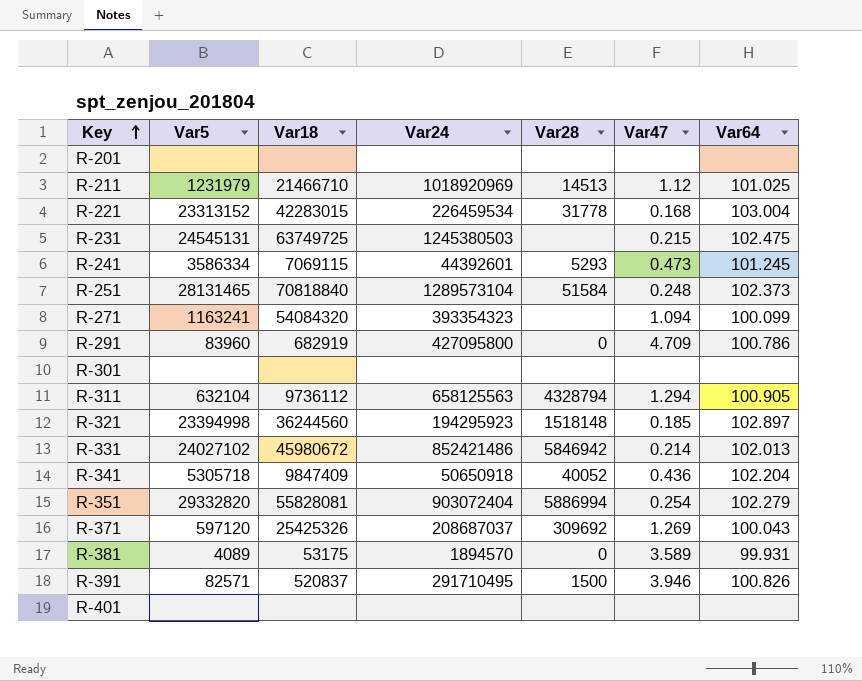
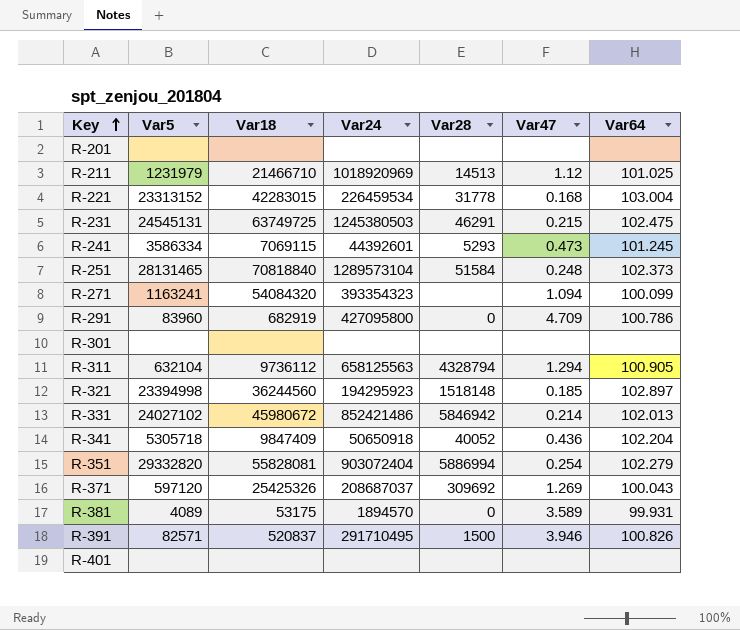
R-231 | Var28: none -> 46291

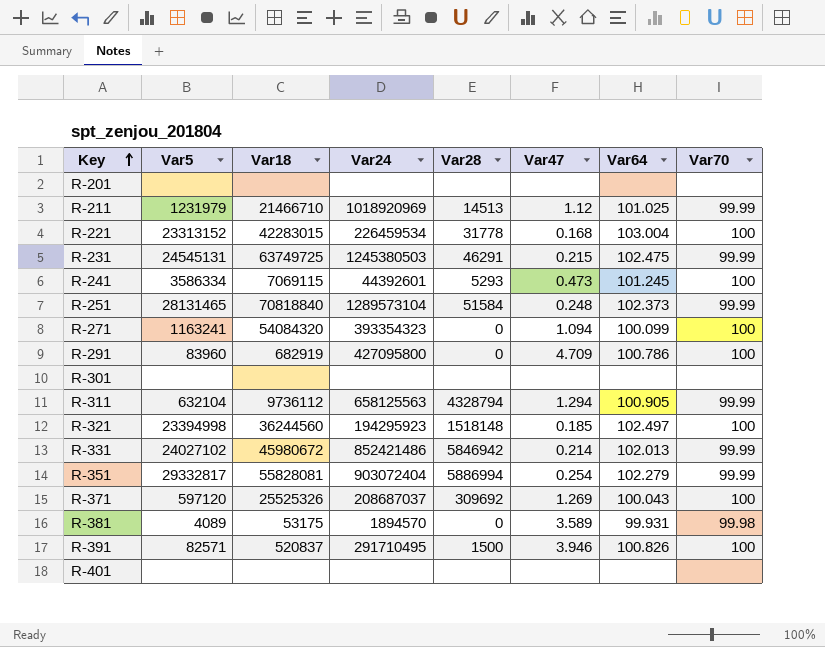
column Var70 | position: none -> 8
row R-341: 5305718 | 9847409 | 50650918 | 40052 | 0.436 | 102.204 -> none
R-271 | Var28: none -> 0
R-321 | Var64: 102.897 -> 102.497
R-351 | Var5: 29332820 -> 29332817
R-371 | Var18: 25425326 -> 25525326

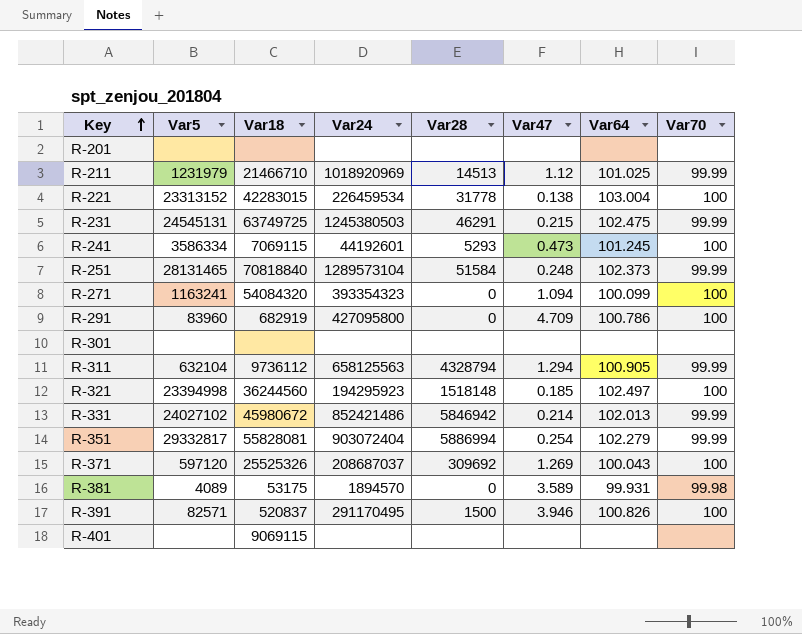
R-221 | Var47: 0.168 -> 0.138
R-241 | Var24: 44392601 -> 44192601
R-391 | Var24: 291710495 -> 291170495
R-401 | Var18: none -> 9069115

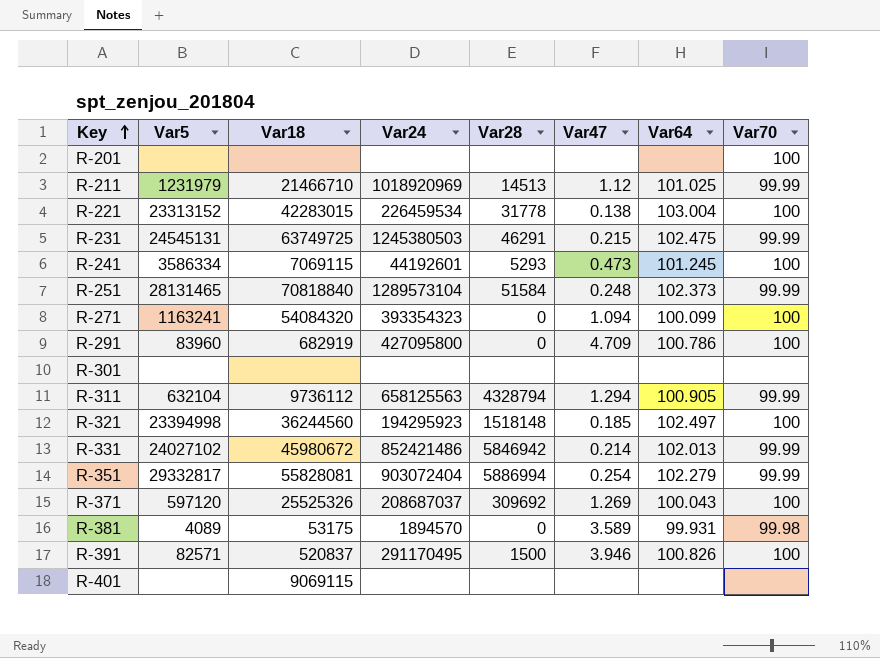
R-201 | Var70: none -> 100

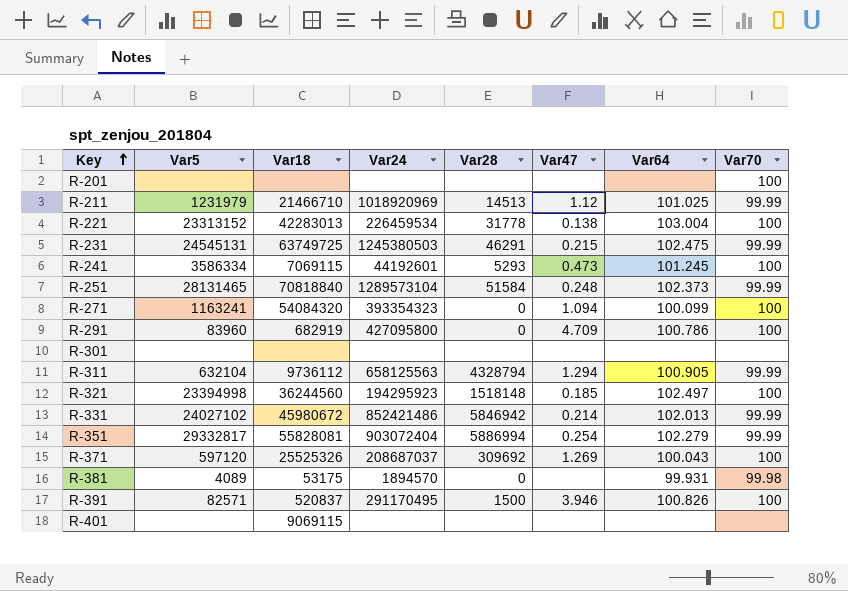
R-221 | Var18: 42283015 -> 42283013
R-381 | Var47: 3.589 -> none

